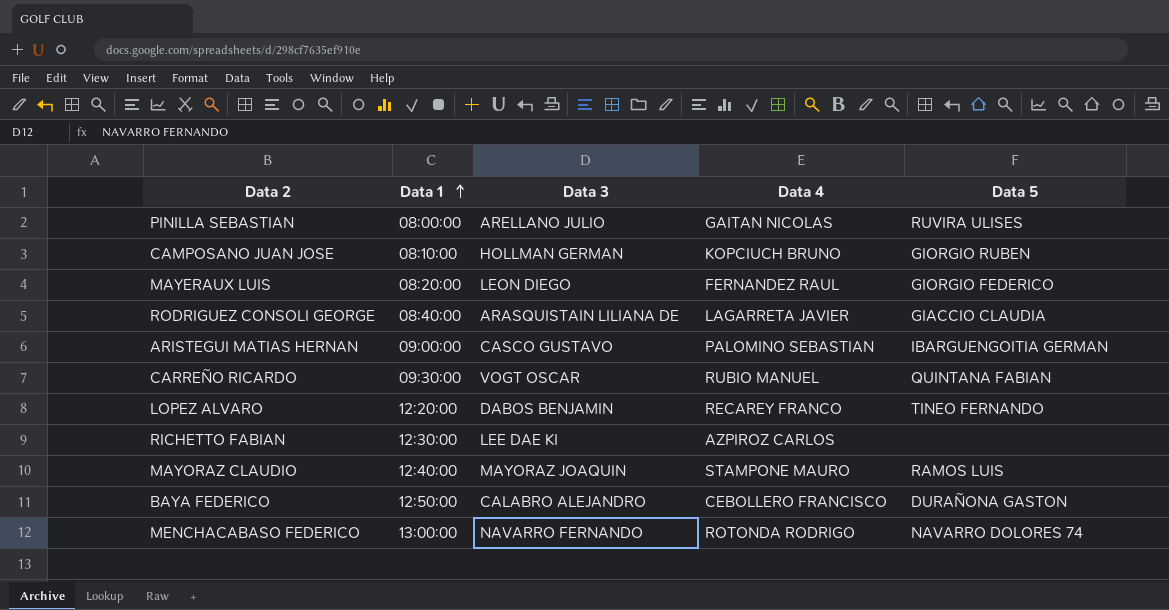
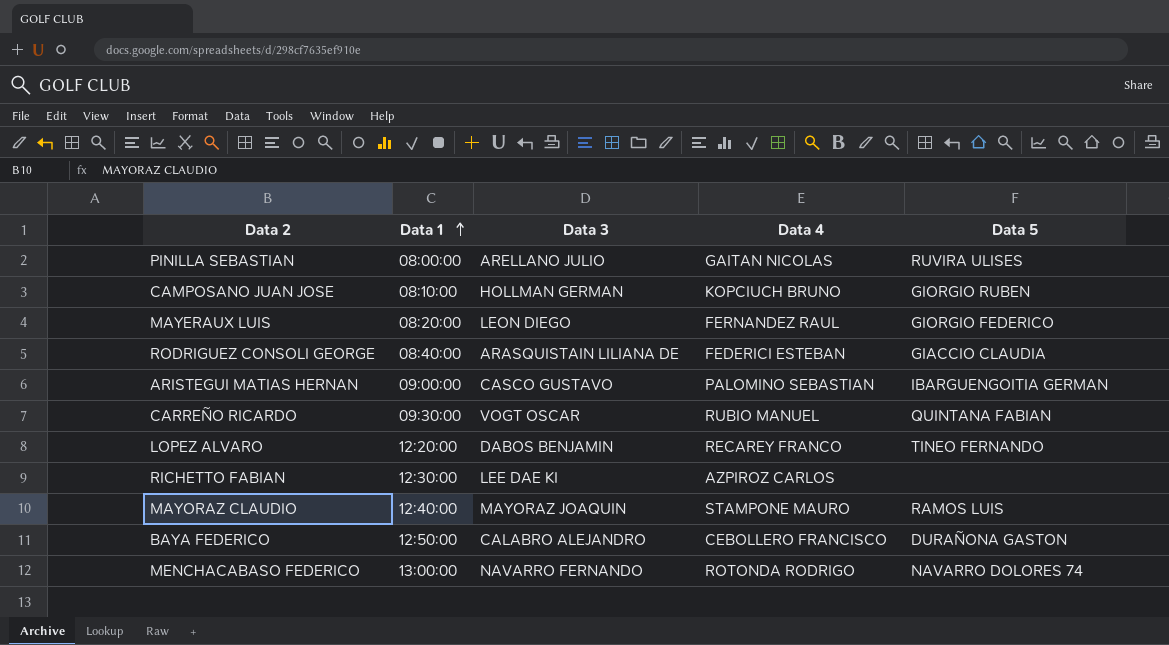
RODRIGUEZ CONSOLI GEORGE | Data 4: LAGARRETA JAVIER -> FEDERICI ESTEBAN

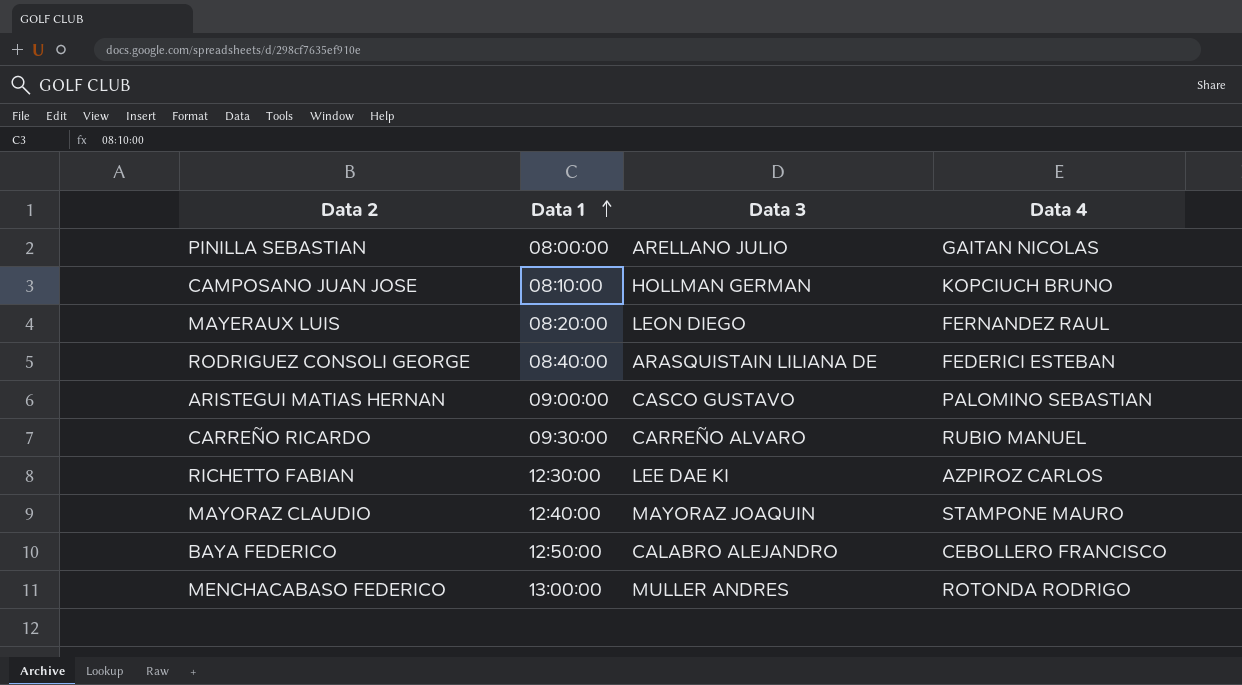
column Data 5 | position: 5 -> none
row LOPEZ ALVARO: 12:20:00 | DABOS BENJAMIN | RECAREY FRANCO | TINEO FERNANDO -> none
CARREÑO RICARDO | Data 3: VOGT OSCAR -> CARREÑO ALVARO
MENCHACABASO FEDERICO | Data 3: NAVARRO FERNANDO -> MULLER ANDRES

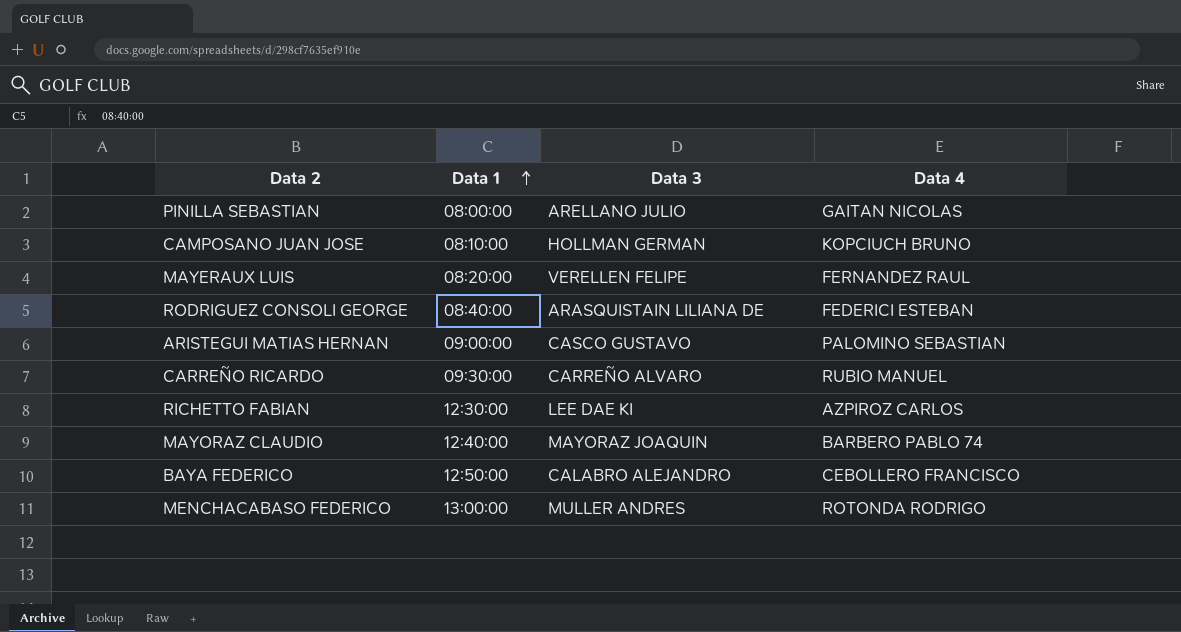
MAYERAUX LUIS | Data 3: LEON DIEGO -> VERELLEN FELIPE
MAYORAZ CLAUDIO | Data 4: STAMPONE MAURO -> BARBERO PABLO 74

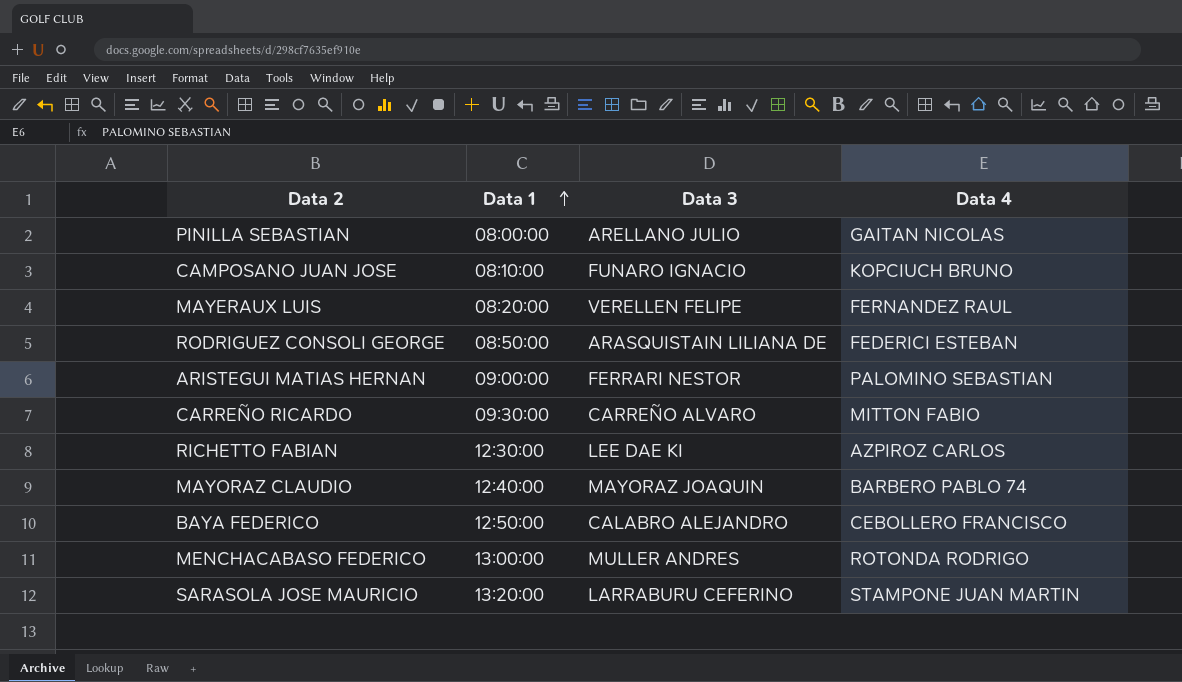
CAMPOSANO JUAN JOSE | Data 3: HOLLMAN GERMAN -> FUNARO IGNACIO
RODRIGUEZ CONSOLI GEORGE | Data 1: 08:40:00 -> 08:50:00
ARISTEGUI MATIAS HERNAN | Data 3: CASCO GUSTAVO -> FERRARI NESTOR
CARREÑO RICARDO | Data 4: RUBIO MANUEL -> MITTON FABIO
row SARASOLA JOSE MAURICIO: none -> 13:20:00 | LARRABURU CEFERINO | STAMPONE JUAN MARTIN

